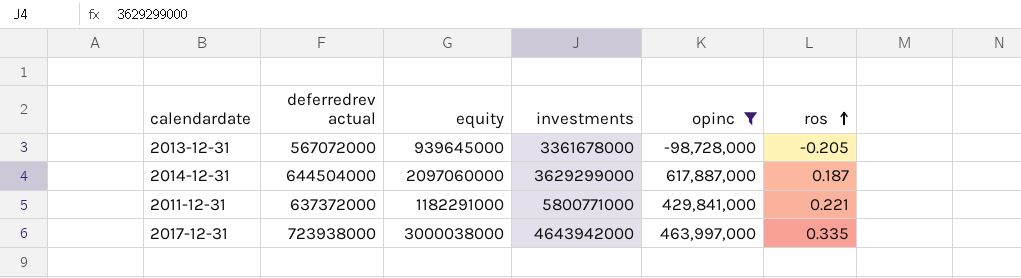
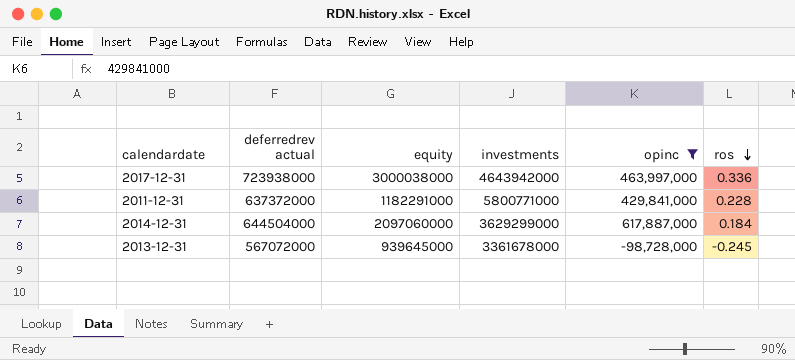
row order: ros ascending -> ros descending
2017-12-31 | ros: 0.335 -> 0.336
2011-12-31 | ros: 0.221 -> 0.228
2014-12-31 | ros: 0.187 -> 0.184
2013-12-31 | ros: -0.205 -> -0.245

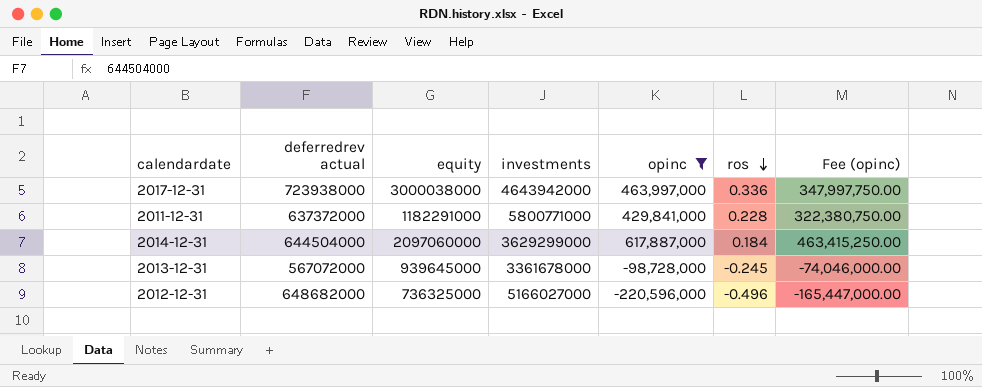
column Fee (opinc) | formula: none -> [opinc] * 0.75
row 2012-12-31: none -> 648682000 | 736325000 | 5166027000 | -220,596,000 | -0.496 | -165,447,000.00

